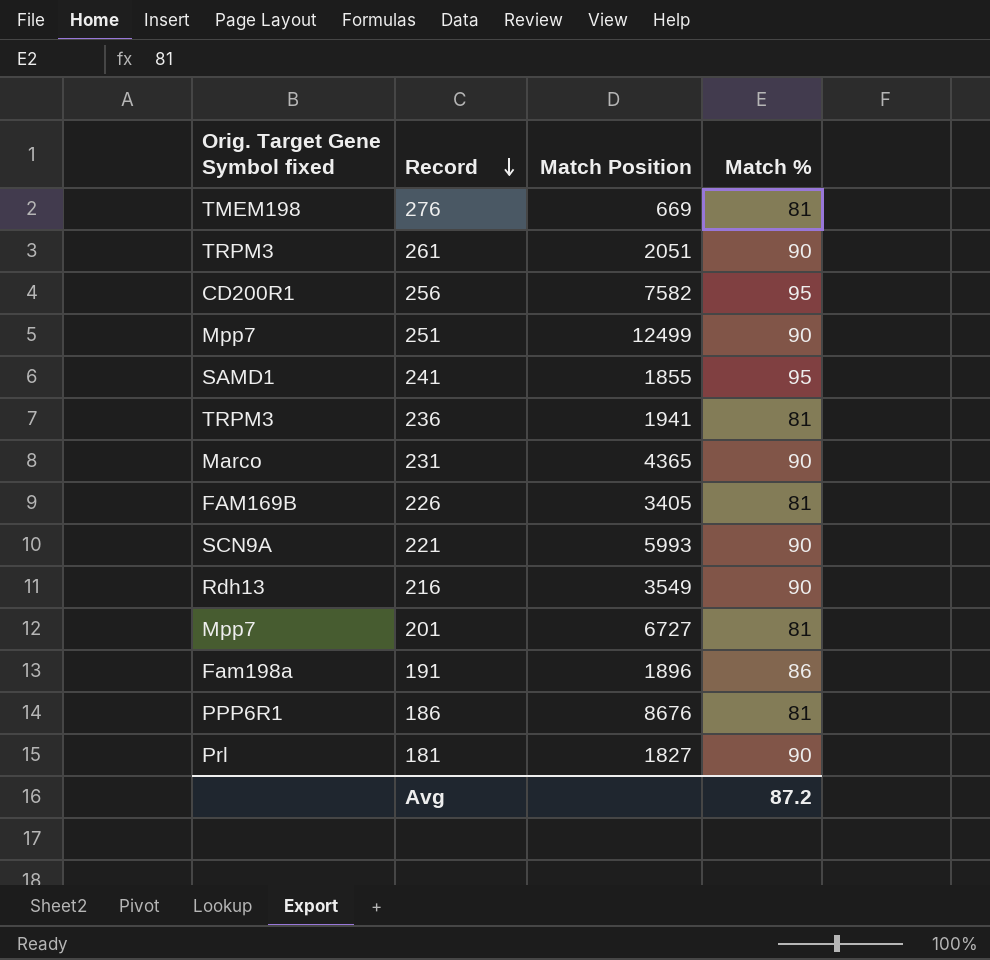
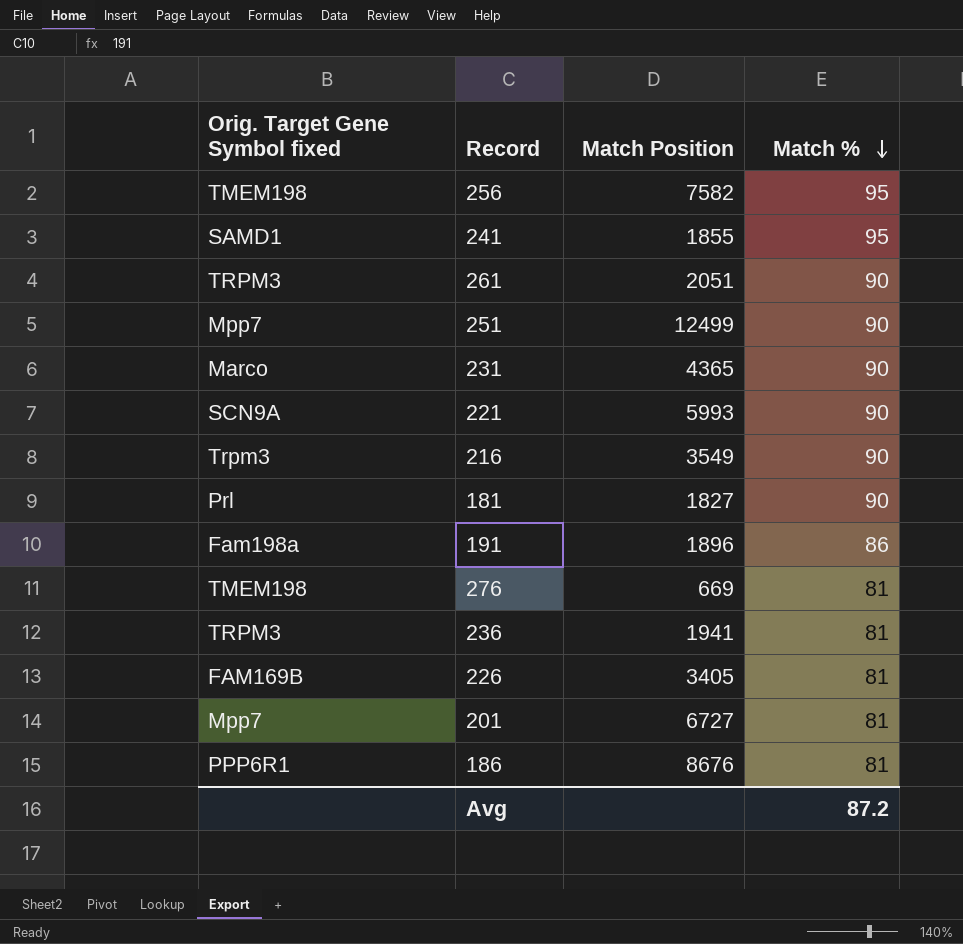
row order: Record descending -> Match % descending
256 | Orig. Target Gene Symbol fixed: CD200R1 -> TMEM198
216 | Orig. Target Gene Symbol fixed: Rdh13 -> Trpm3

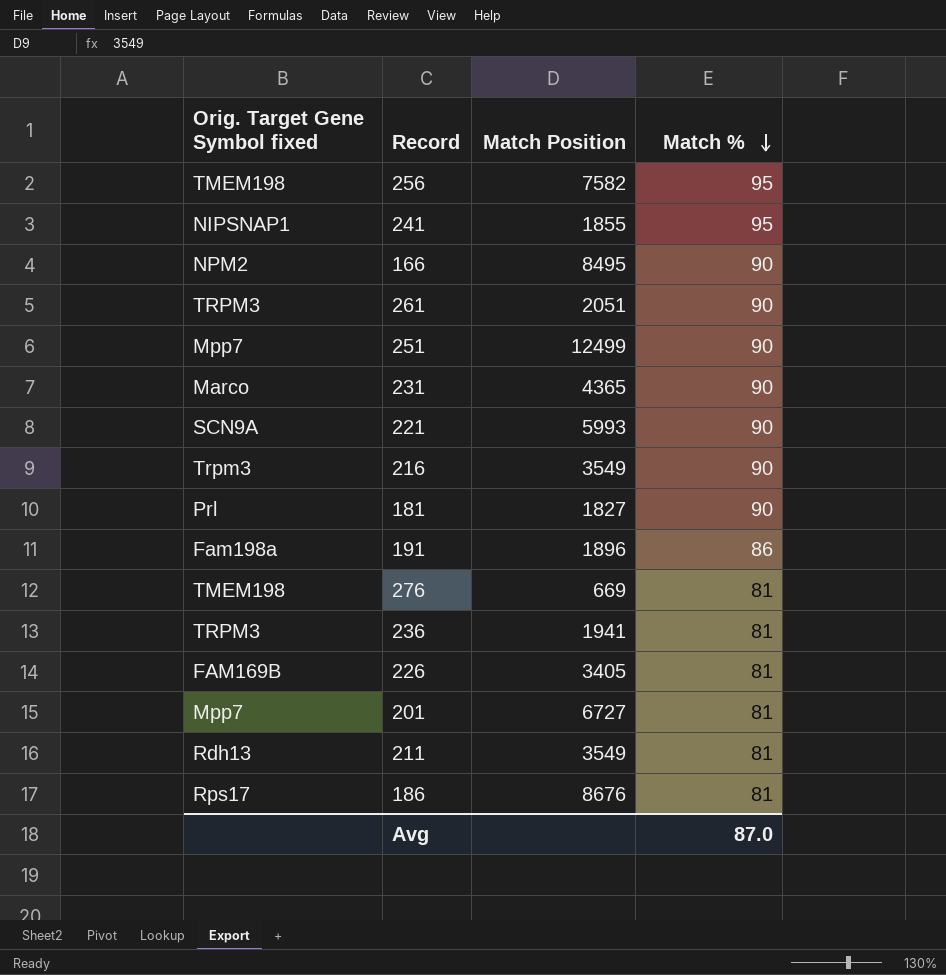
241 | Orig. Target Gene Symbol fixed: SAMD1 -> NIPSNAP1
row 166: none -> NPM2 | 8495 | 90
row 211: none -> Rdh13 | 3549 | 81
186 | Orig. Target Gene Symbol fixed: PPP6R1 -> Rps17
Avg | Match %: 87.2 -> 87.0

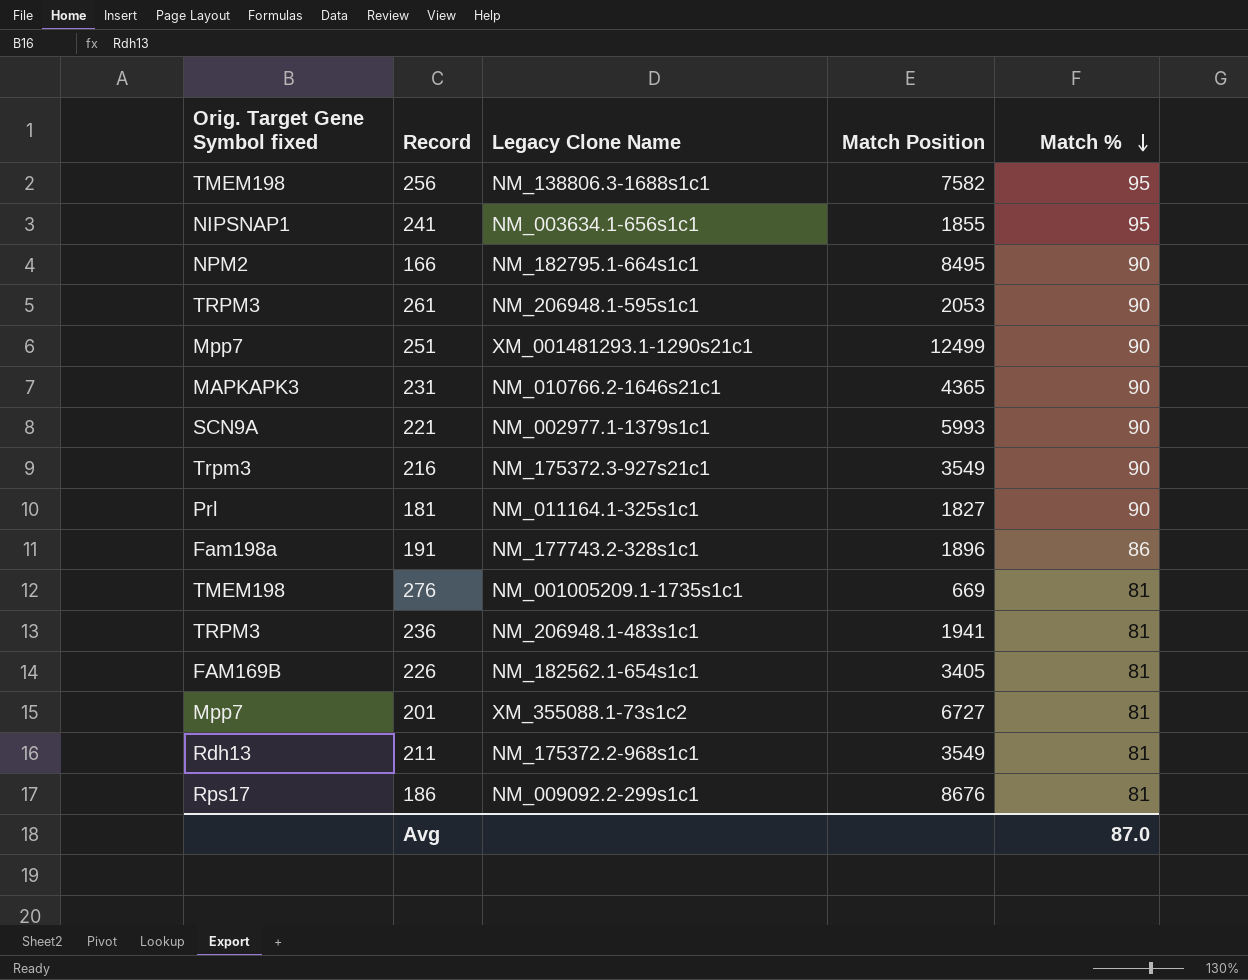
column Legacy Clone Name | position: none -> 3
261 | Match Position: 2051 -> 2053
231 | Orig. Target Gene Symbol fixed: Marco -> MAPKAPK3

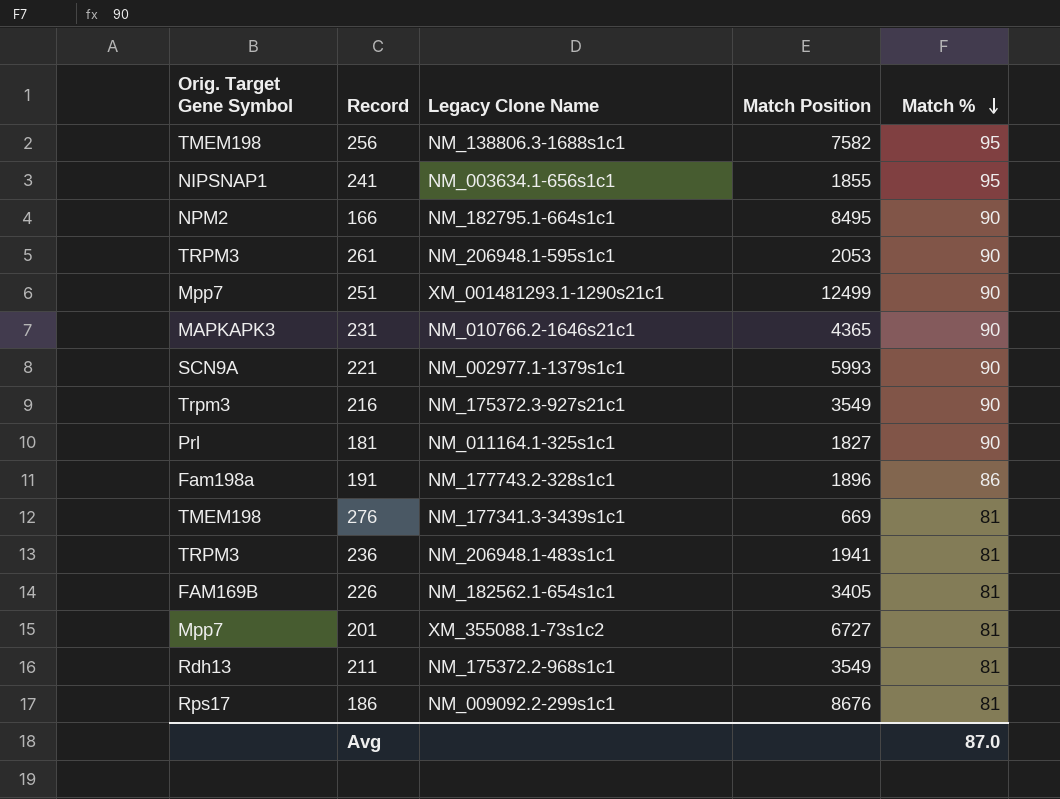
column name: Orig. Target Gene Symbol fixed -> Orig. Target Gene Symbol
276 | Legacy Clone Name: NM_001005209.1-1735s1c1 -> NM_177341.3-3439s1c1

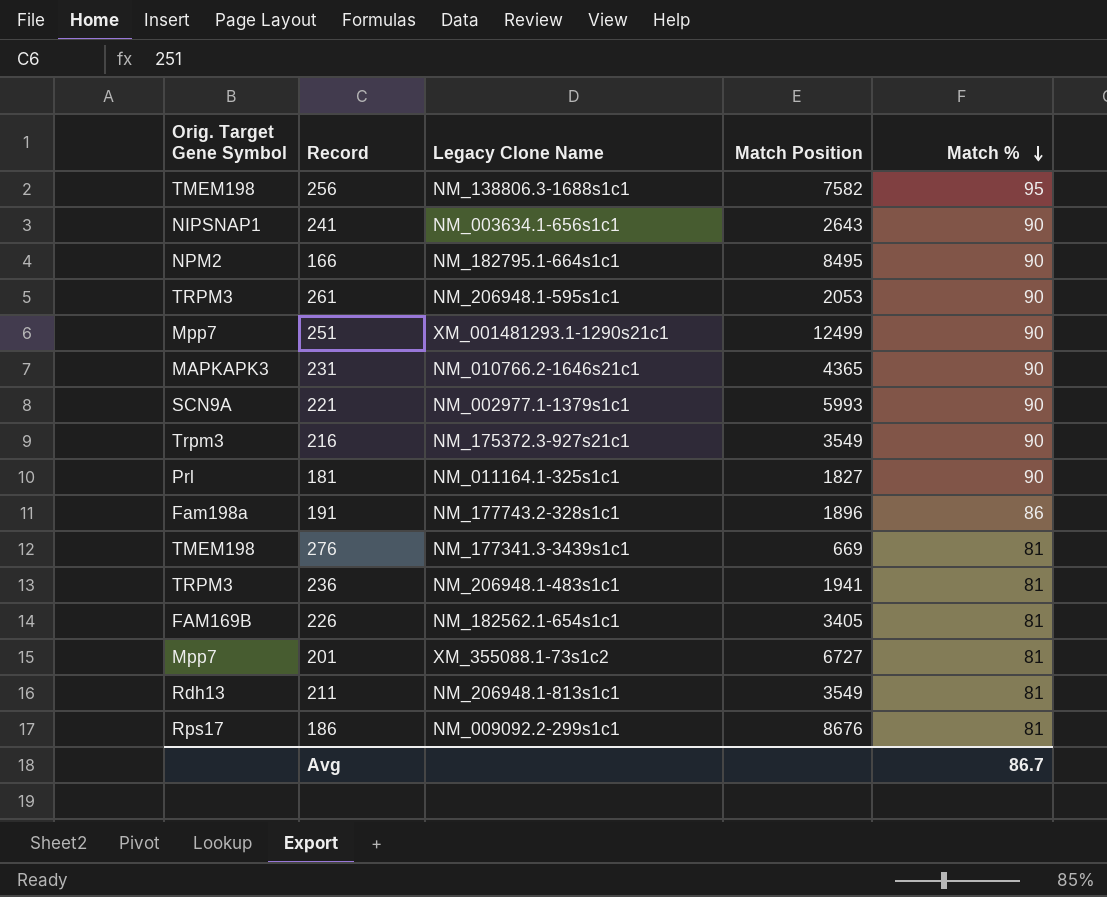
241 | Match Position: 1855 -> 2643
241 | Match %: 95 -> 90
211 | Legacy Clone Name: NM_175372.2-968s1c1 -> NM_206948.1-813s1c1
Avg | Match %: 87.0 -> 86.7

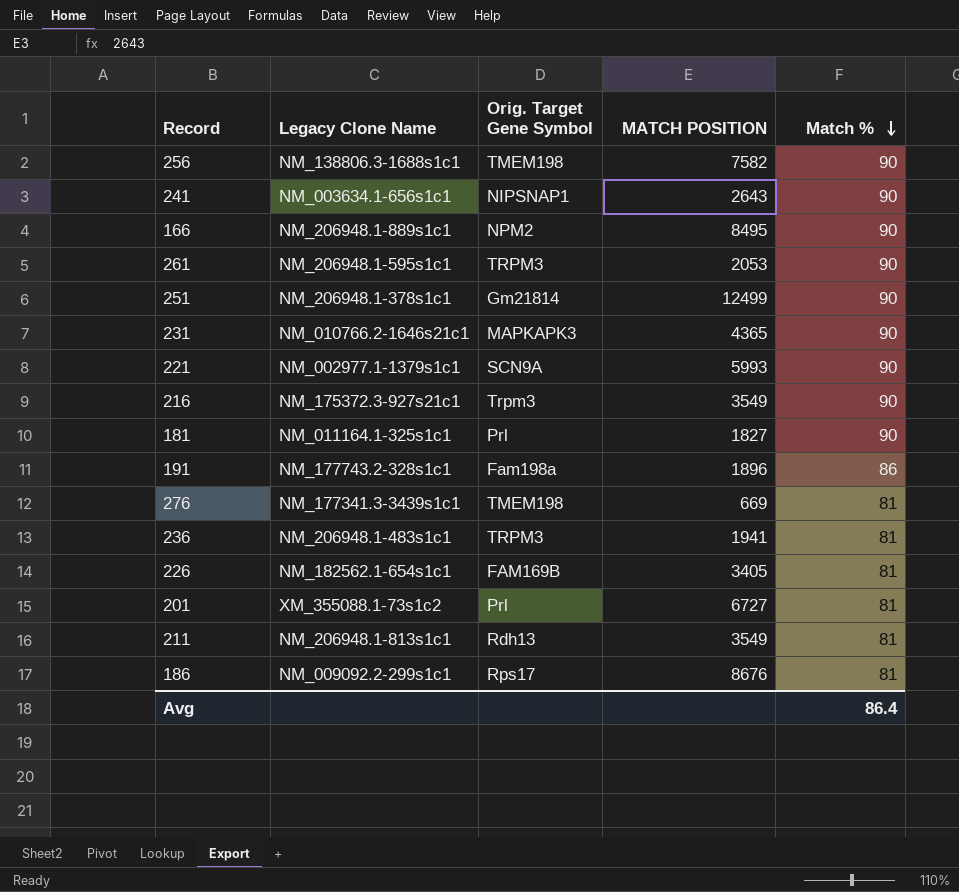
column Orig. Target Gene Symbol | position: 1 -> 3
column name: Match Position -> MATCH POSITION
256 | Match %: 95 -> 90
166 | Legacy Clone Name: NM_182795.1-664s1c1 -> NM_206948.1-889s1c1
251 | Legacy Clone Name: XM_001481293.1-1290s21c1 -> NM_206948.1-378s1c1
251 | Orig. Target Gene Symbol: Mpp7 -> Gm21814
201 | Orig. Target Gene Symbol: Mpp7 -> Prl
Avg | Match %: 86.7 -> 86.4

